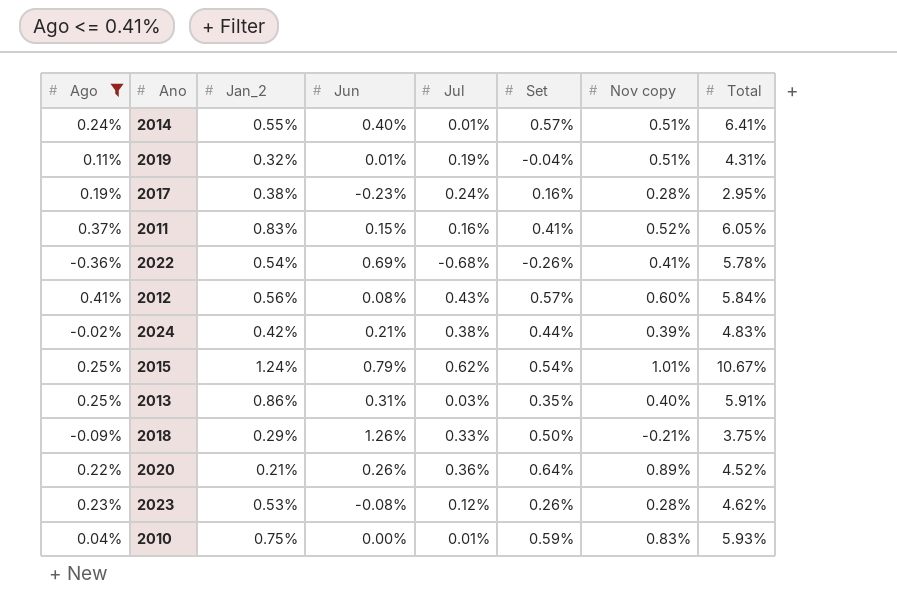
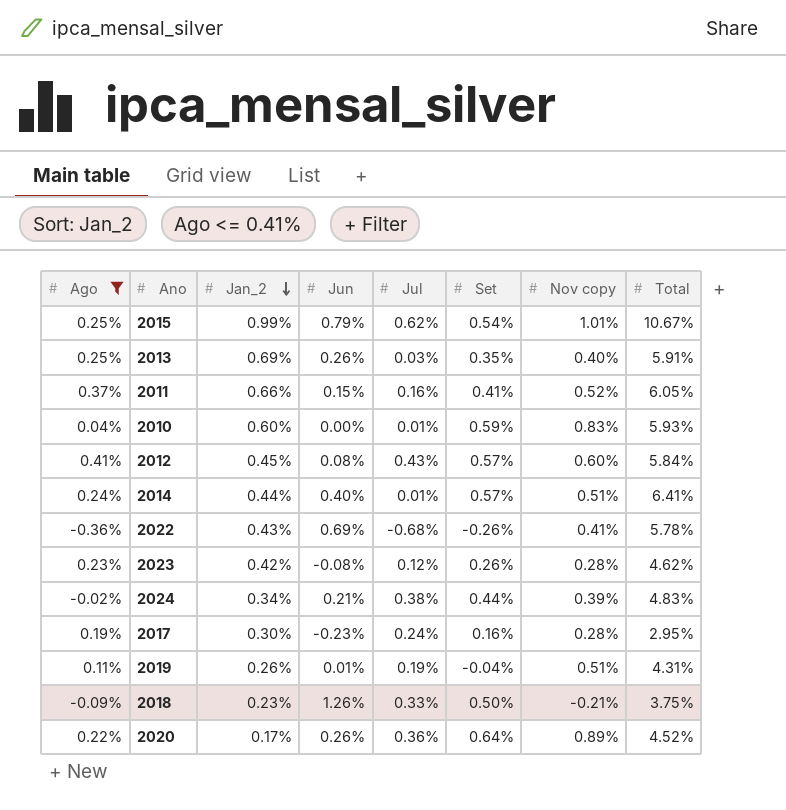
row order: none -> Jan_2 descending
2015 | Jan_2: 1.24% -> 0.99%
2013 | Jan_2: 0.86% -> 0.69%
2013 | Jun: 0.31% -> 0.26%
2011 | Jan_2: 0.83% -> 0.66%
2010 | Jan_2: 0.75% -> 0.60%
2012 | Jan_2: 0.56% -> 0.45%
2014 | Jan_2: 0.55% -> 0.44%
2022 | Jan_2: 0.54% -> 0.43%
2023 | Jan_2: 0.53% -> 0.42%
2024 | Jan_2: 0.42% -> 0.34%
2017 | Jan_2: 0.38% -> 0.30%
2019 | Jan_2: 0.32% -> 0.26%
2018 | Jan_2: 0.29% -> 0.23%
2020 | Jan_2: 0.21% -> 0.17%

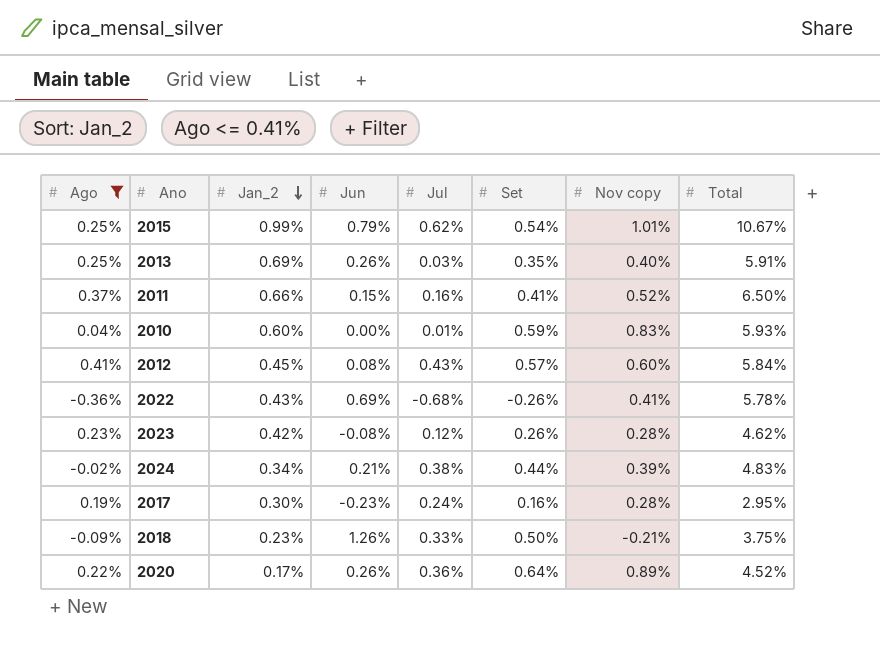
row 2014: 0.24% | 0.44% | 0.40% | 0.01% | 0.57% | 0.51% | 6.41% -> none
row 2019: 0.11% | 0.26% | 0.01% | 0.19% | -0.04% | 0.51% | 4.31% -> none
2011 | Total: 6.05% -> 6.50%

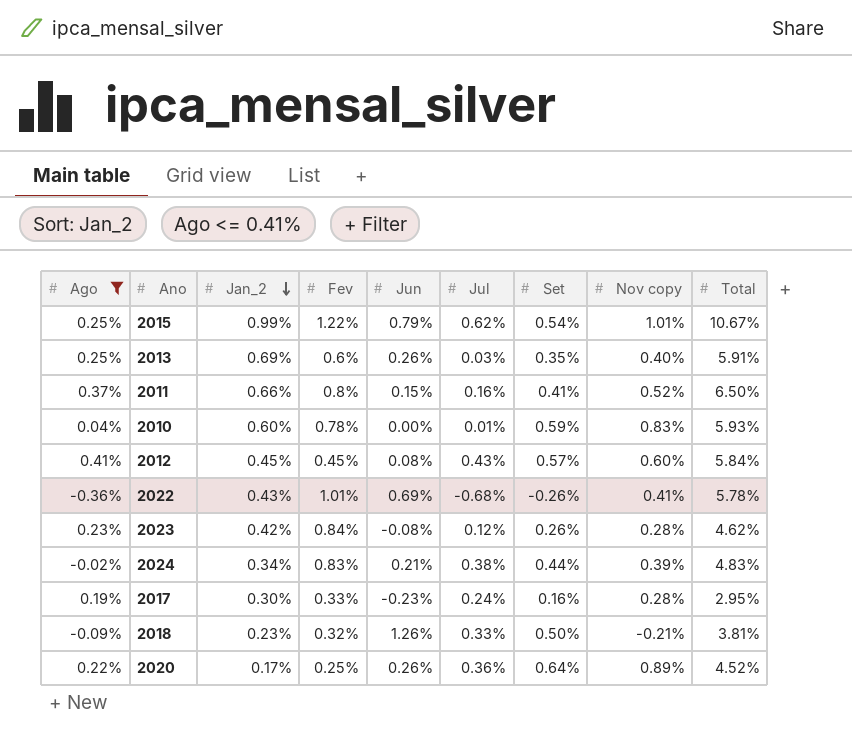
column Fev | position: none -> 4
2018 | Total: 3.75% -> 3.81%

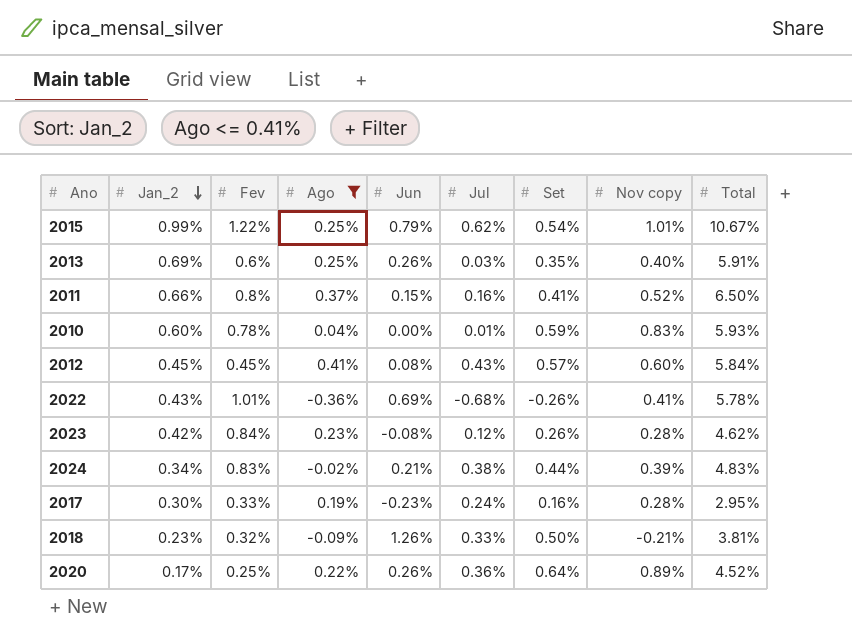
column Ago | position: 1 -> 4

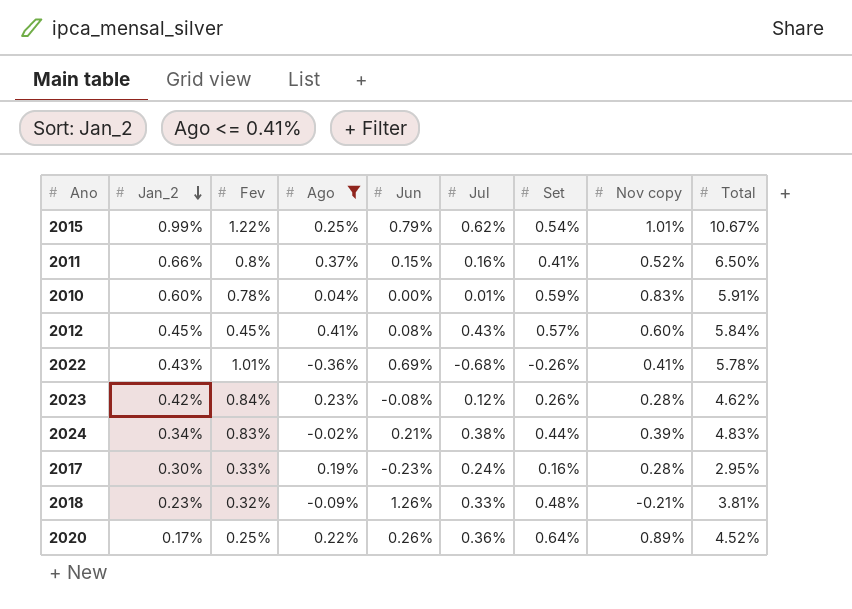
row 2013: 0.69% | 0.6% | 0.25% | 0.26% | 0.03% | 0.35% | 0.40% | 5.91% -> none
2010 | Total: 5.93% -> 5.91%
2018 | Set: 0.50% -> 0.48%

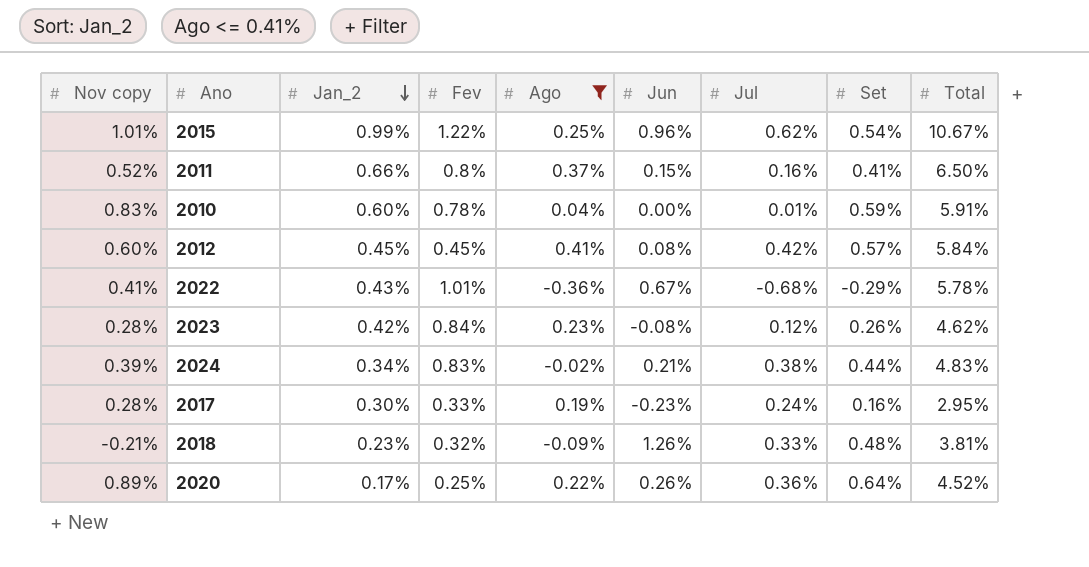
column Nov copy | position: 8 -> 1
2015 | Jun: 0.79% -> 0.96%
2012 | Jul: 0.43% -> 0.42%
2022 | Jun: 0.69% -> 0.67%
2022 | Set: -0.26% -> -0.29%

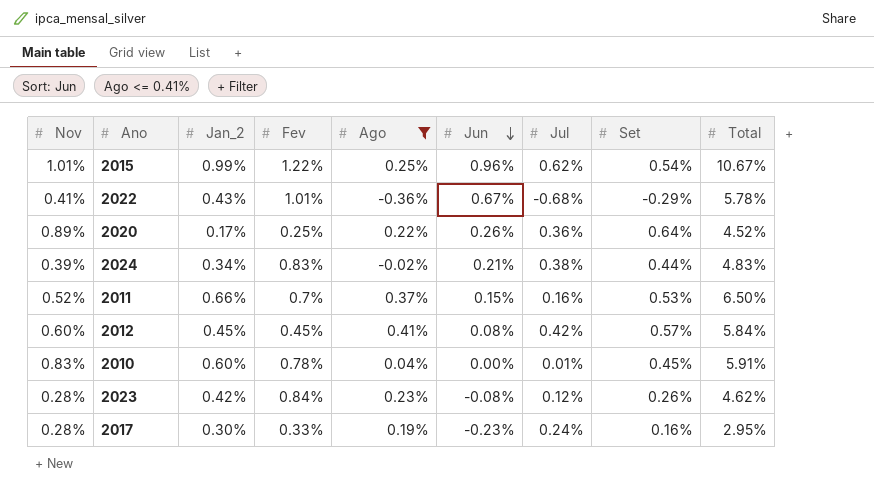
row order: Jan_2 descending -> Jun descending
column name: Nov copy -> Nov
row 2018: -0.21% | 0.23% | 0.32% | -0.09% | 1.26% | 0.33% | 0.48% | 3.81% -> none
2011 | Fev: 0.8% -> 0.7%
2011 | Set: 0.41% -> 0.53%
2010 | Set: 0.59% -> 0.45%

